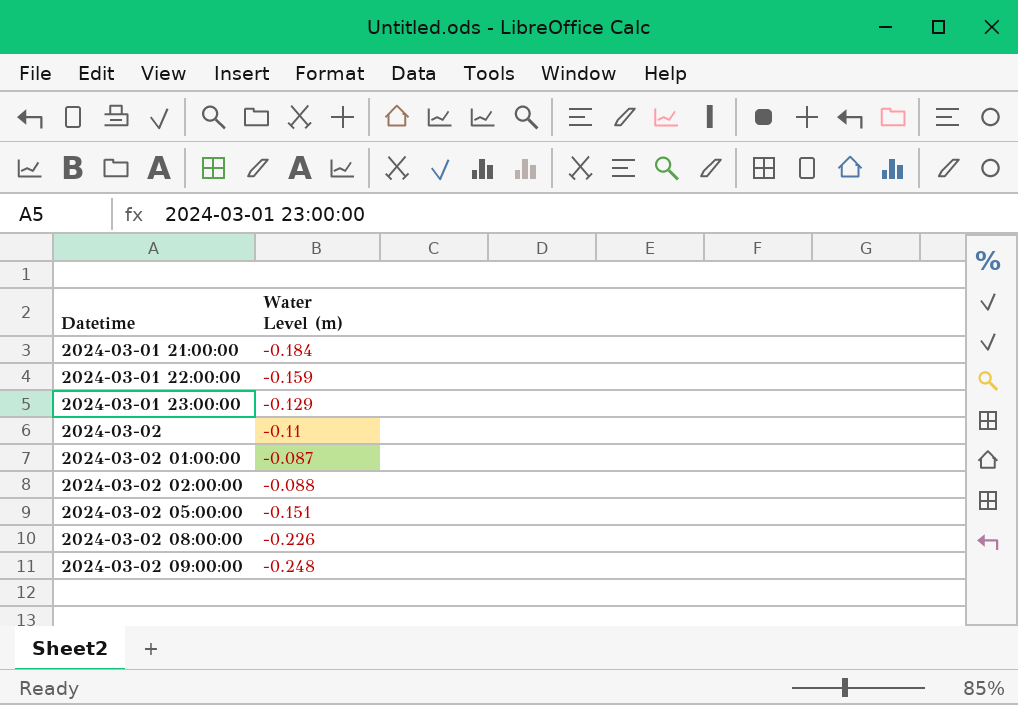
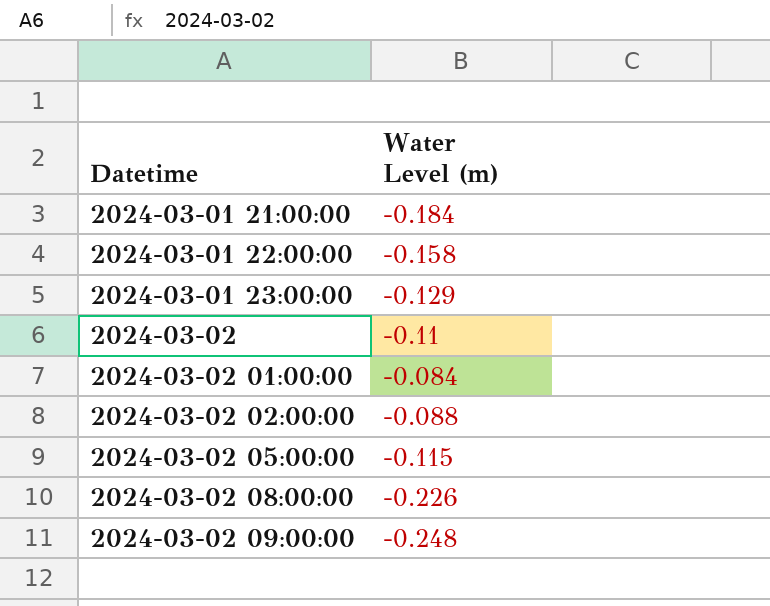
2024-03-01 22:00:00 | Water Level (m): -0.159 -> -0.158
2024-03-02 01:00:00 | Water Level (m): -0.087 -> -0.084
2024-03-02 05:00:00 | Water Level (m): -0.151 -> -0.115

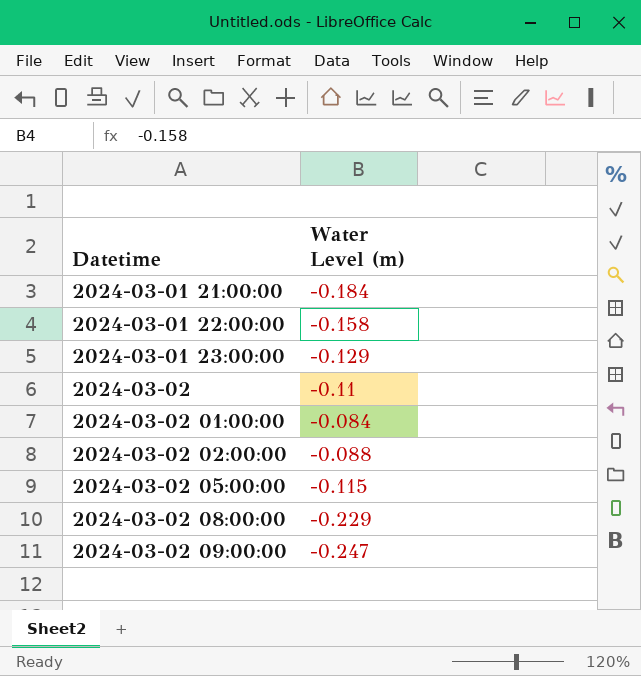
2024-03-02 08:00:00 | Water Level (m): -0.226 -> -0.229
2024-03-02 09:00:00 | Water Level (m): -0.248 -> -0.247

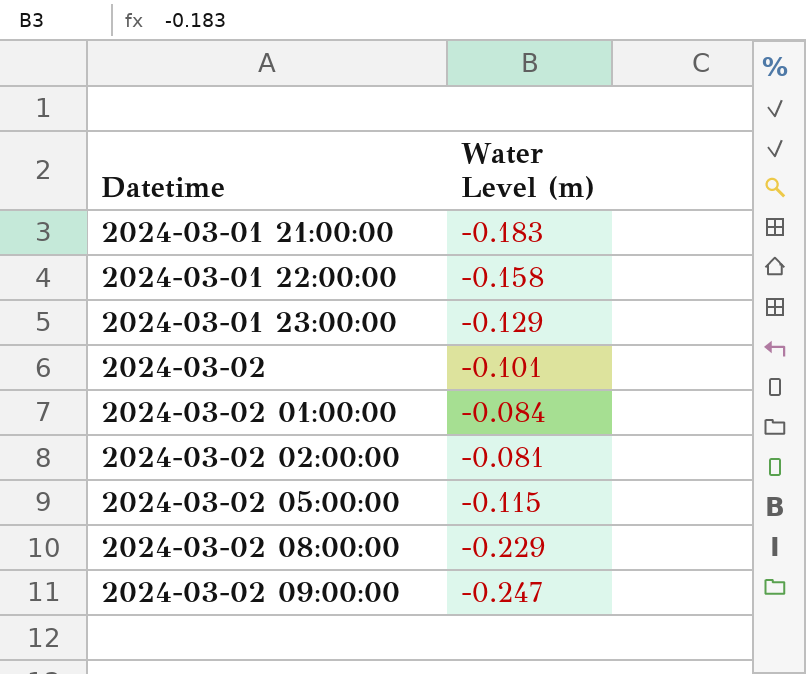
2024-03-01 21:00:00 | Water Level (m): -0.184 -> -0.183
2024-03-02 | Water Level (m): -0.11 -> -0.101
2024-03-02 02:00:00 | Water Level (m): -0.088 -> -0.081

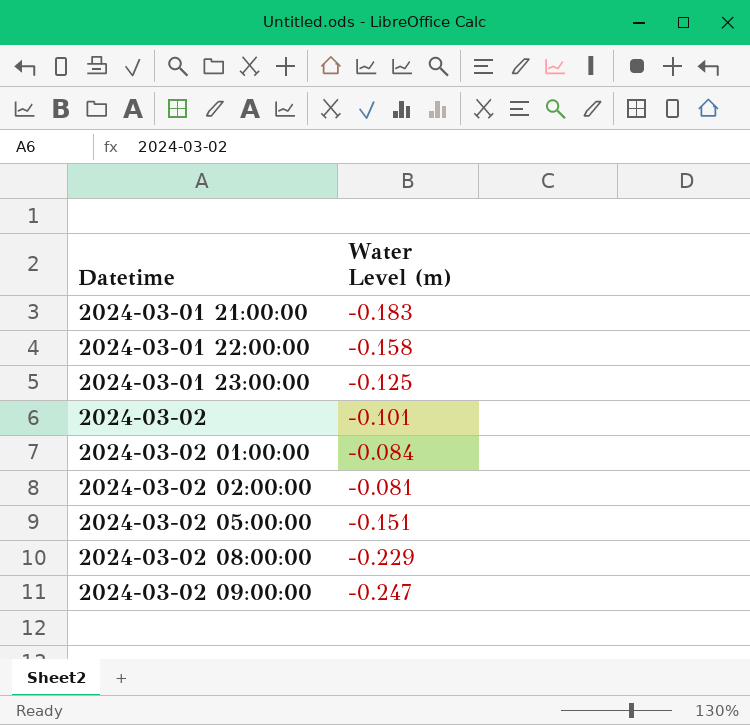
2024-03-01 23:00:00 | Water Level (m): -0.129 -> -0.125
2024-03-02 05:00:00 | Water Level (m): -0.115 -> -0.151

